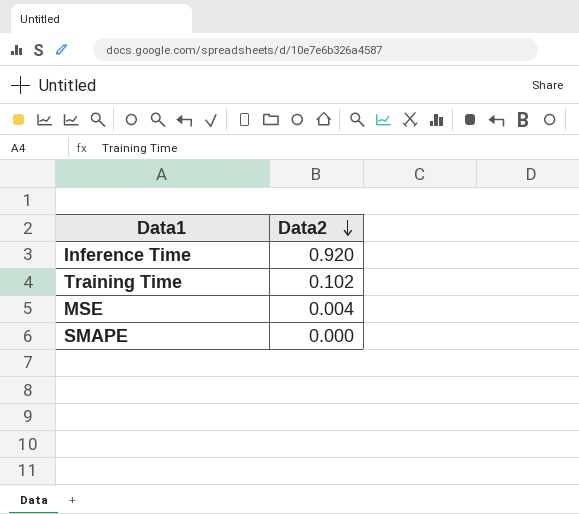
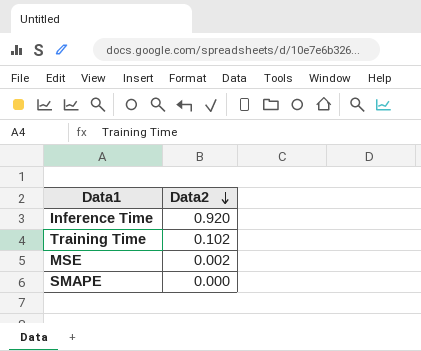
MSE | Data2: 0.004 -> 0.002

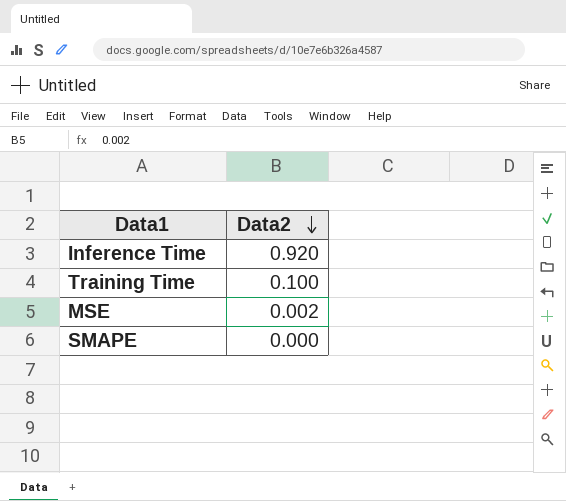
Training Time | Data2: 0.102 -> 0.100

